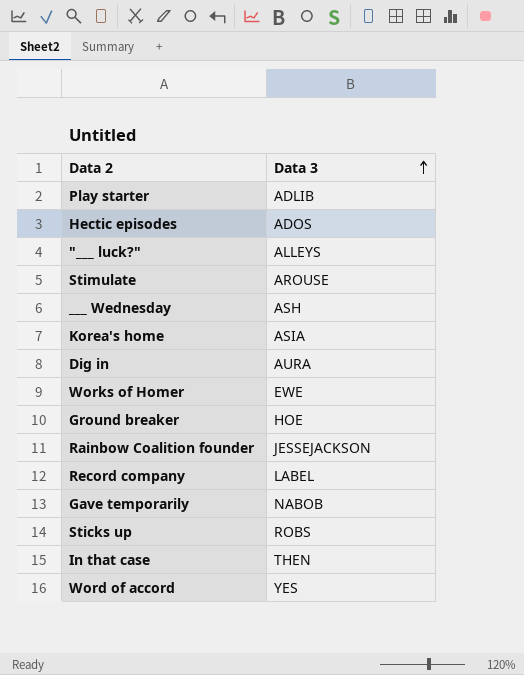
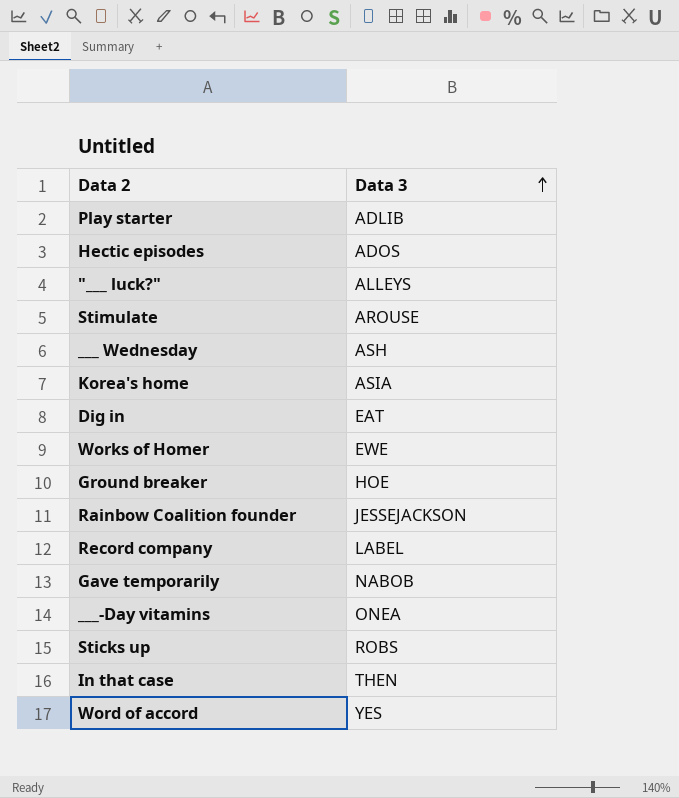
Dig in | Data 3: AURA -> EAT
row ___-Day vitamins: none -> ONEA

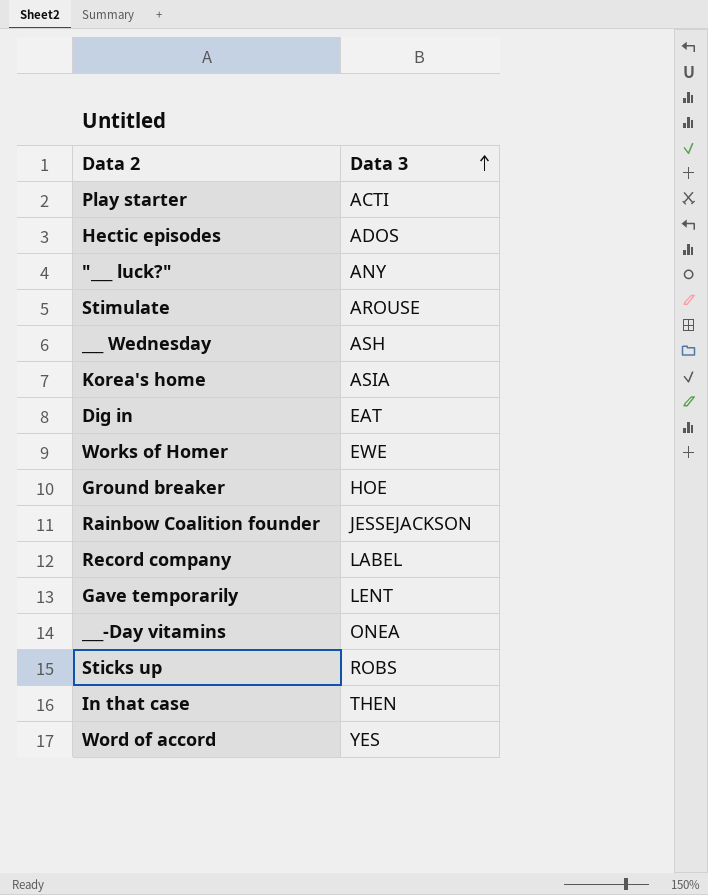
Play starter | Data 3: ADLIB -> ACTI
"___ luck?" | Data 3: ALLEYS -> ANY
Gave temporarily | Data 3: NABOB -> LENT

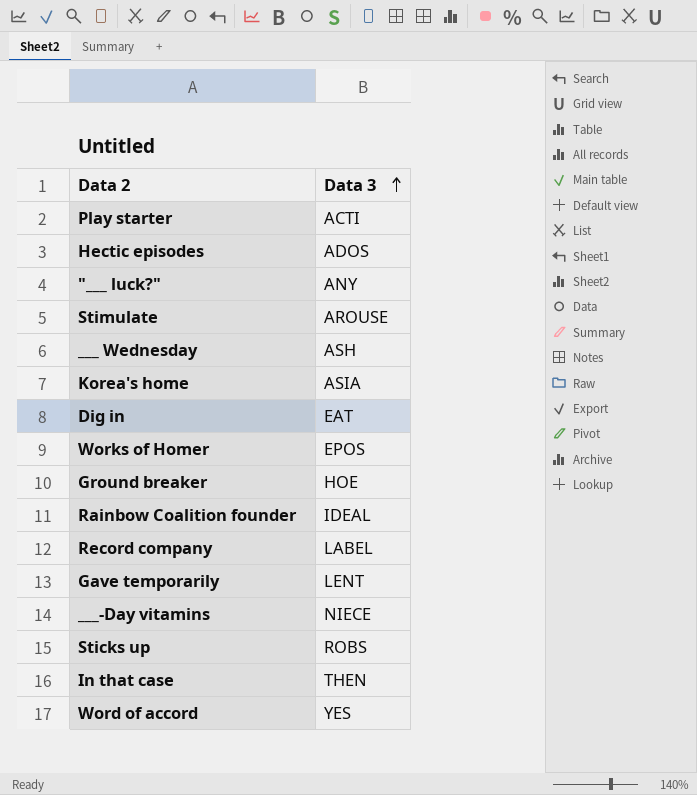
Works of Homer | Data 3: EWE -> EPOS
Rainbow Coalition founder | Data 3: JESSEJACKSON -> IDEAL
___-Day vitamins | Data 3: ONEA -> NIECE

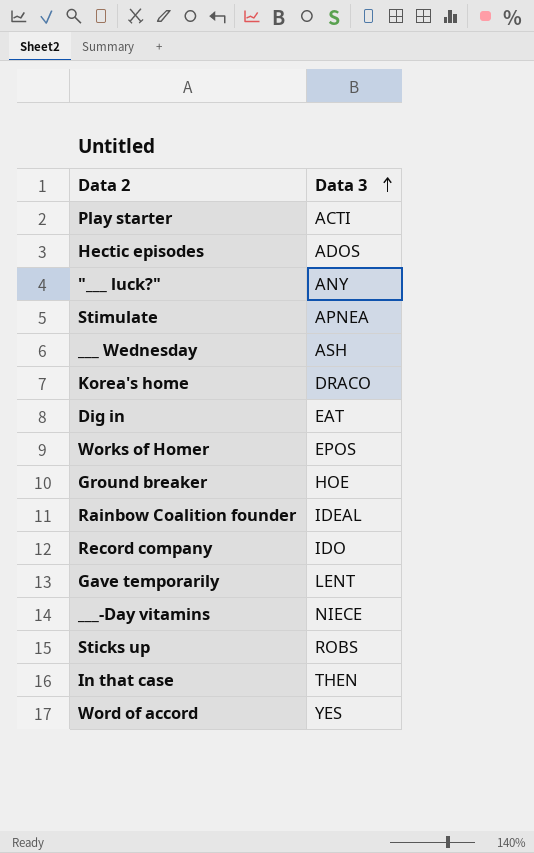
Stimulate | Data 3: AROUSE -> APNEA
Korea's home | Data 3: ASIA -> DRACO
Record company | Data 3: LABEL -> IDO

